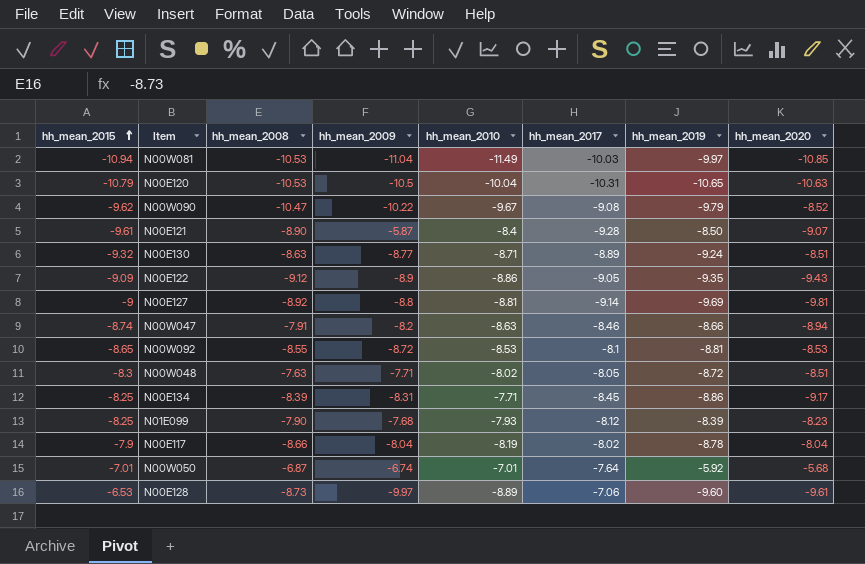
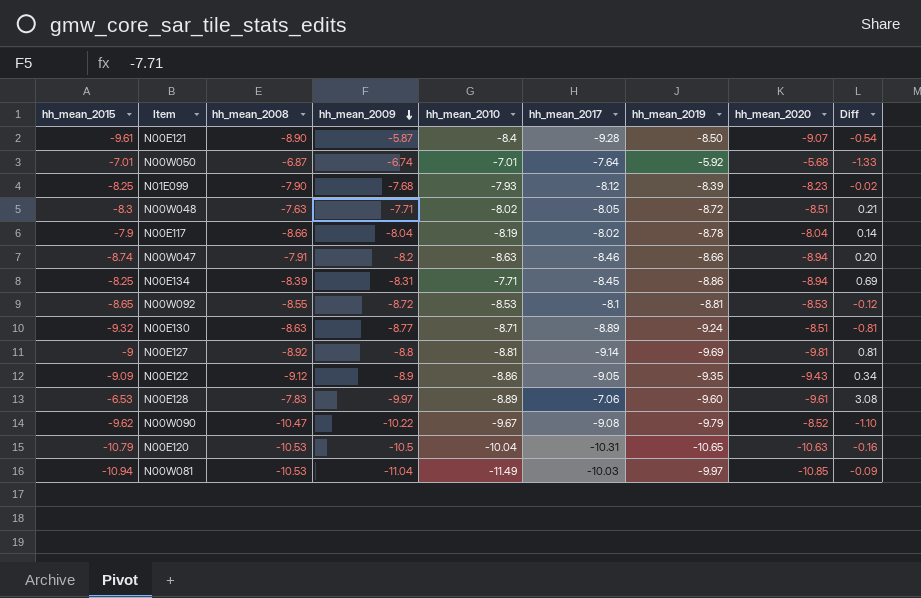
row order: hh_mean_2015 ascending -> hh_mean_2009 descending
column Diff | formula: none -> [hh_mean_2015] - [hh_mean_2020]
N00E134 | hh_mean_2020: -9.17 -> -8.94
N00E128 | hh_mean_2008: -8.73 -> -7.83

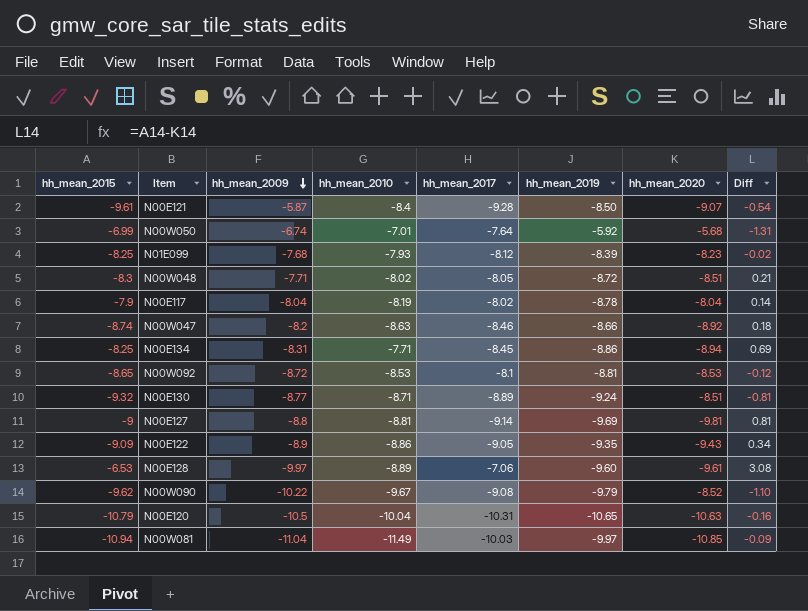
column hh_mean_2008 | position: 3 -> none
N00W050 | hh_mean_2015: -7.01 -> -6.99
N00W050 | Diff: -1.33 -> -1.31
N00W047 | hh_mean_2020: -8.94 -> -8.92
N00W047 | Diff: 0.20 -> 0.18

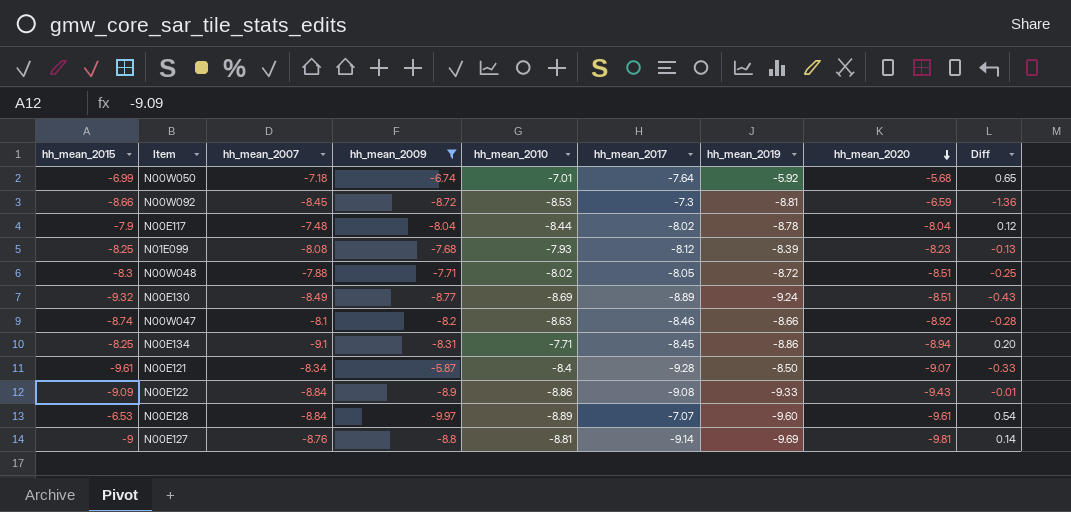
filter: none -> hh_mean_2009 >= -9.97
row order: hh_mean_2009 descending -> hh_mean_2020 descending
column hh_mean_2007 | position: none -> 3
column Diff | formula: [hh_mean_2015] - [hh_mean_2020] -> [hh_mean_2015] - [hh_mean_2017]
N00W092 | hh_mean_2015: -8.65 -> -8.66
N00W092 | hh_mean_2017: -8.1 -> -7.3
N00W092 | hh_mean_2020: -8.53 -> -6.59
N00E117 | hh_mean_2010: -8.19 -> -8.44
N00E130 | hh_mean_2010: -8.71 -> -8.69
N00E122 | hh_mean_2017: -9.05 -> -9.08
N00E122 | hh_mean_2019: -9.35 -> -9.33
N00E128 | hh_mean_2017: -7.06 -> -7.07

